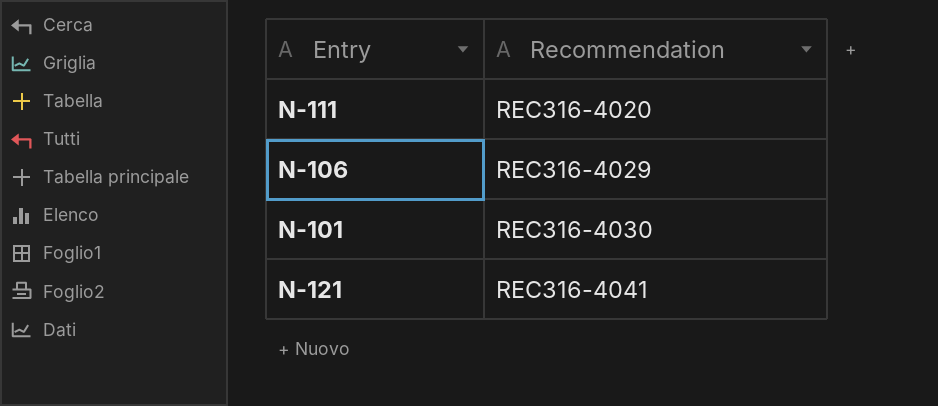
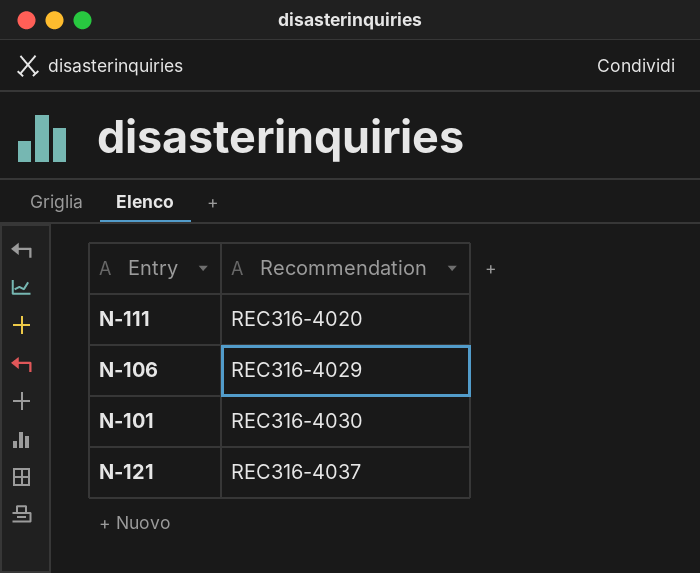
N-121 | Recommendation: REC316-4041 -> REC316-4037

